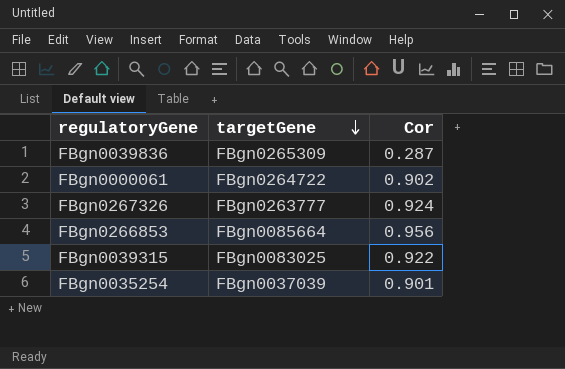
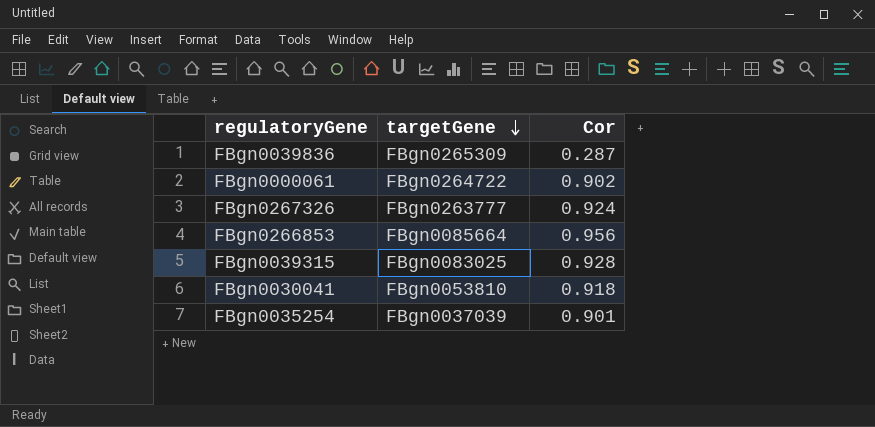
FBgn0039315 | Cor: 0.922 -> 0.928
row FBgn0030041: none -> FBgn0053810 | 0.918

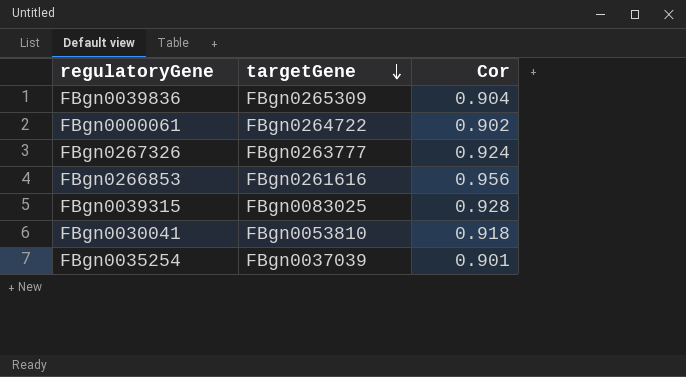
FBgn0039836 | Cor: 0.287 -> 0.904
FBgn0266853 | targetGene: FBgn0085664 -> FBgn0261616

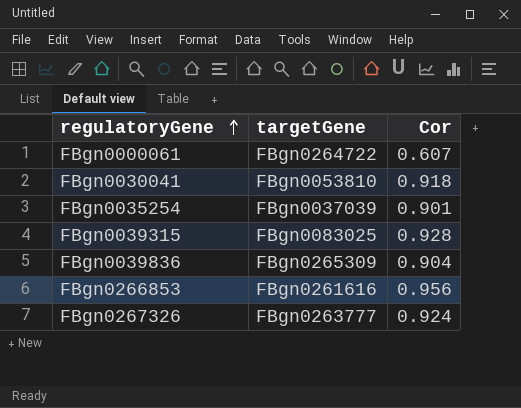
row order: targetGene descending -> regulatoryGene ascending
FBgn0000061 | Cor: 0.902 -> 0.607

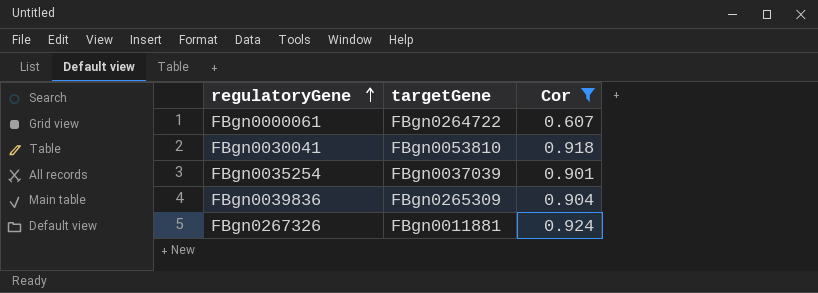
filter: none -> Cor <= 0.924
FBgn0267326 | targetGene: FBgn0263777 -> FBgn0011881

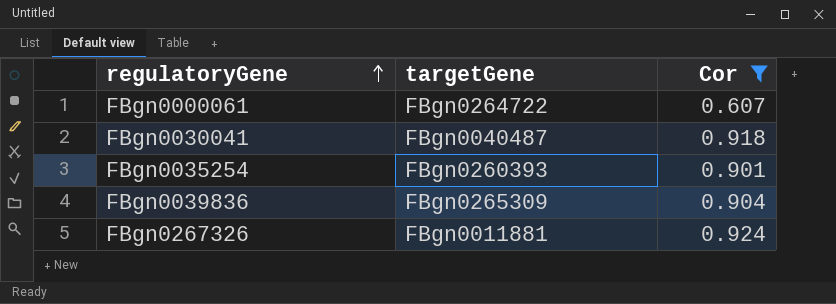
FBgn0030041 | targetGene: FBgn0053810 -> FBgn0040487
FBgn0035254 | targetGene: FBgn0037039 -> FBgn0260393

